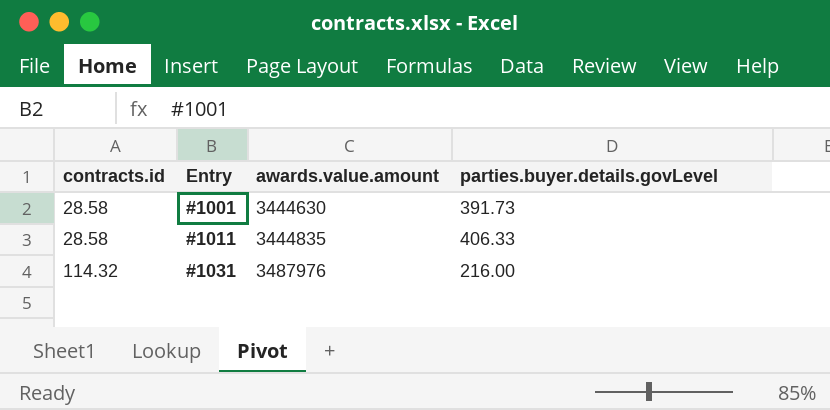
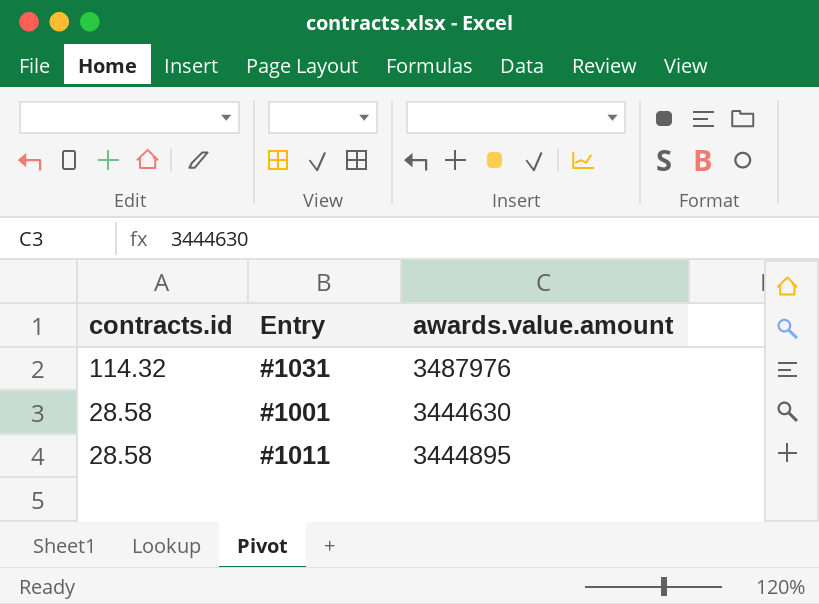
row order: contracts.id ascending -> contracts.id descending
column parties.buyer.details.govLevel | position: 4 -> none
#1011 | awards.value.amount: 3444835 -> 3444895

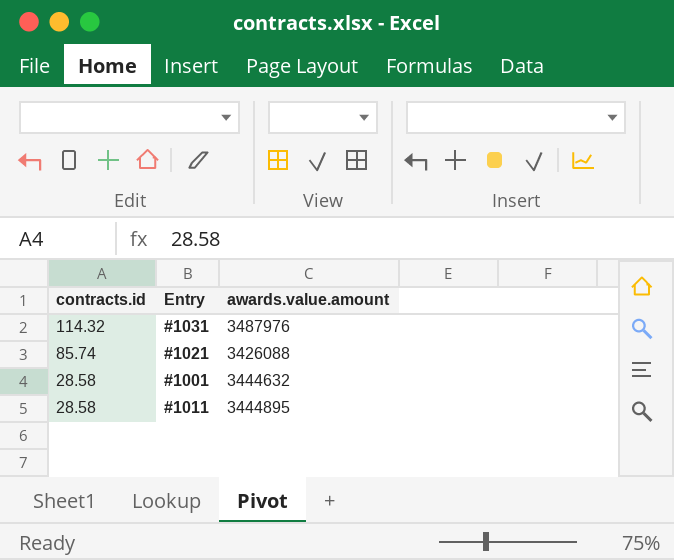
row #1021: none -> 85.74 | 3426088
#1001 | awards.value.amount: 3444630 -> 3444632

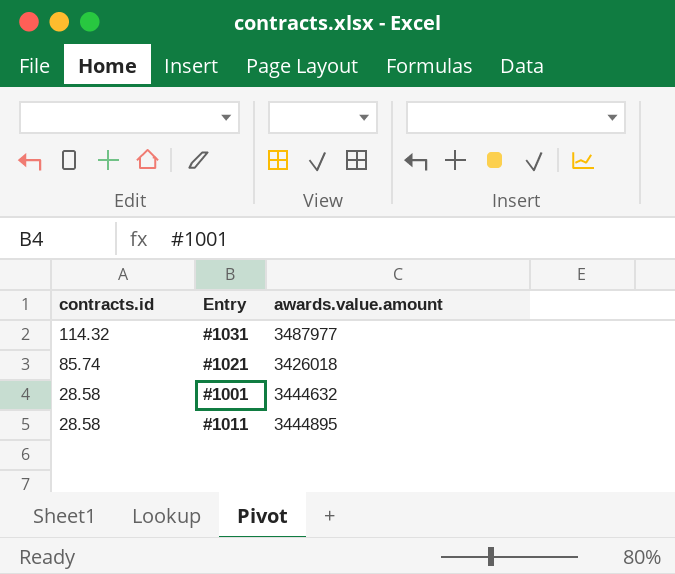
#1031 | awards.value.amount: 3487976 -> 3487977
#1021 | awards.value.amount: 3426088 -> 3426018

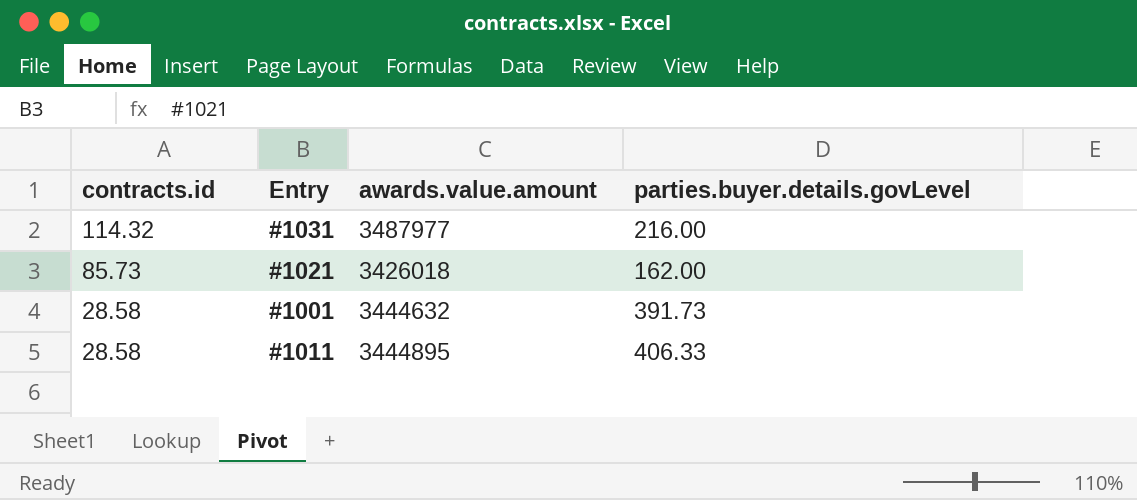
column parties.buyer.details.govLevel | position: none -> 4
#1021 | contracts.id: 85.74 -> 85.73

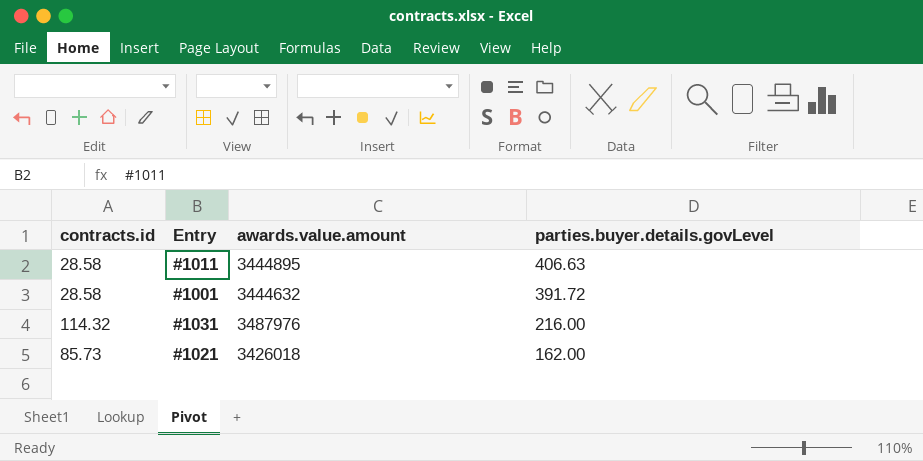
row order: contracts.id descending -> parties.buyer.details.govLevel descending
#1011 | parties.buyer.details.govLevel: 406.33 -> 406.63
#1001 | parties.buyer.details.govLevel: 391.73 -> 391.72
#1031 | awards.value.amount: 3487977 -> 3487976

